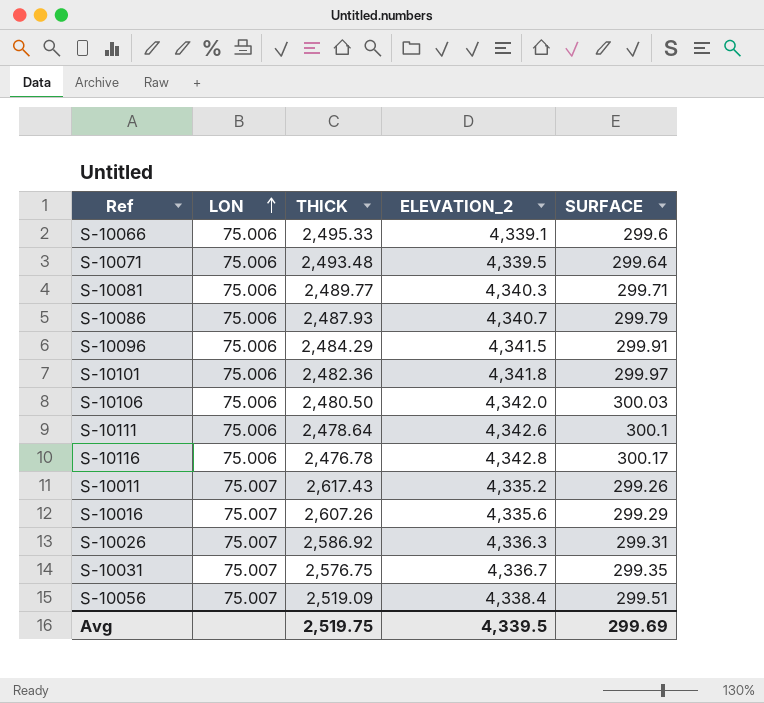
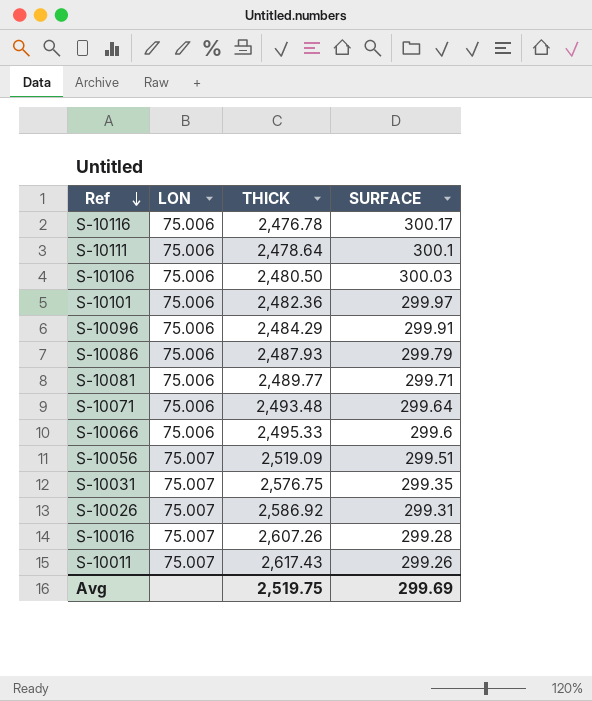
row order: LON ascending -> Ref descending
column ELEVATION_2 | position: 4 -> none
S-10016 | SURFACE: 299.29 -> 299.28

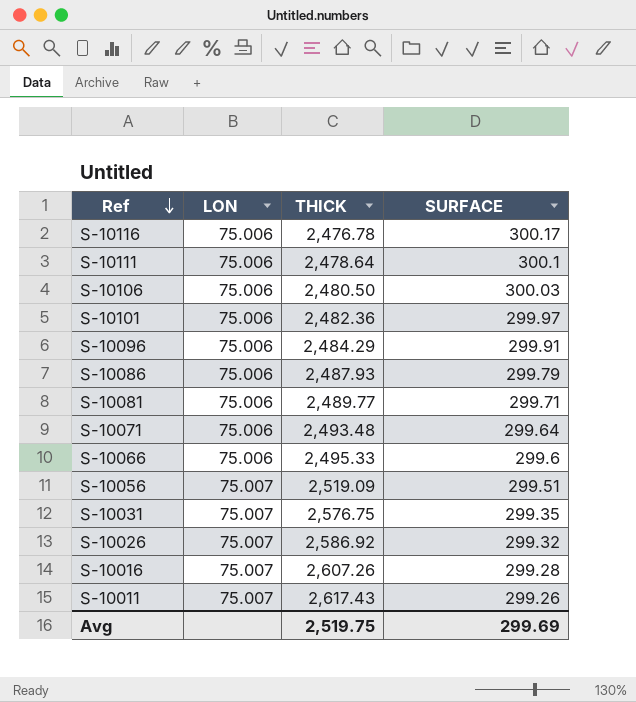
S-10026 | SURFACE: 299.31 -> 299.32

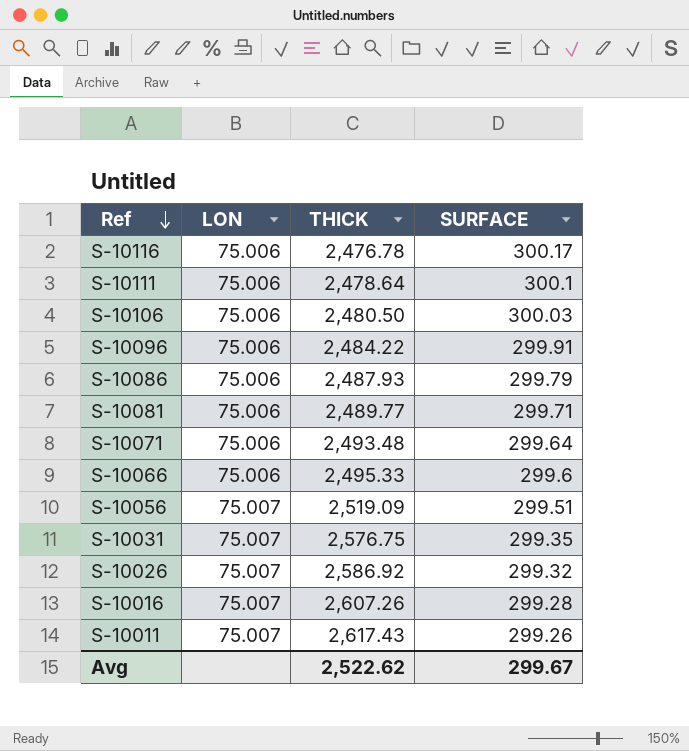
row S-10101: 75.006 | 2,482.36 | 299.97 -> none
S-10096 | THICK: 2,484.29 -> 2,484.22
Avg | THICK: 2,519.75 -> 2,522.62
Avg | SURFACE: 299.69 -> 299.67

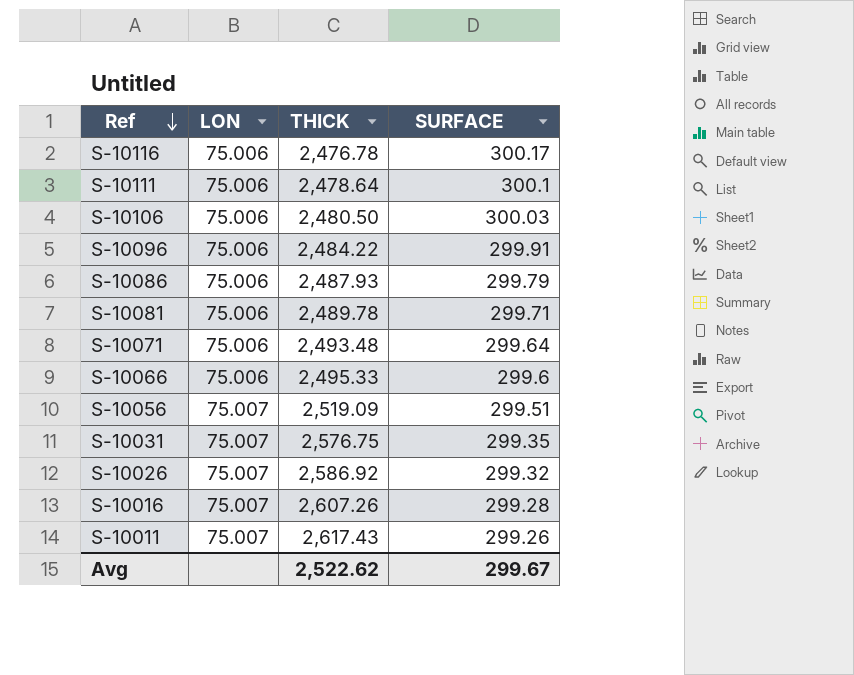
S-10081 | THICK: 2,489.77 -> 2,489.78

